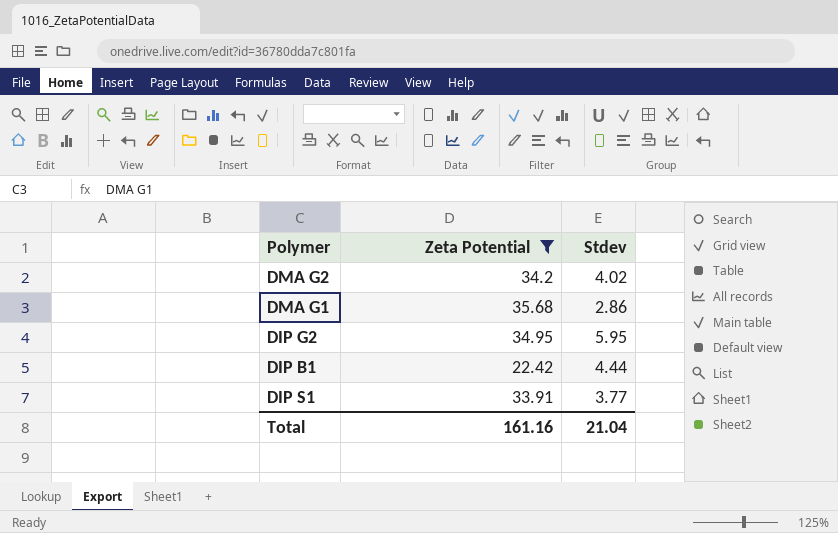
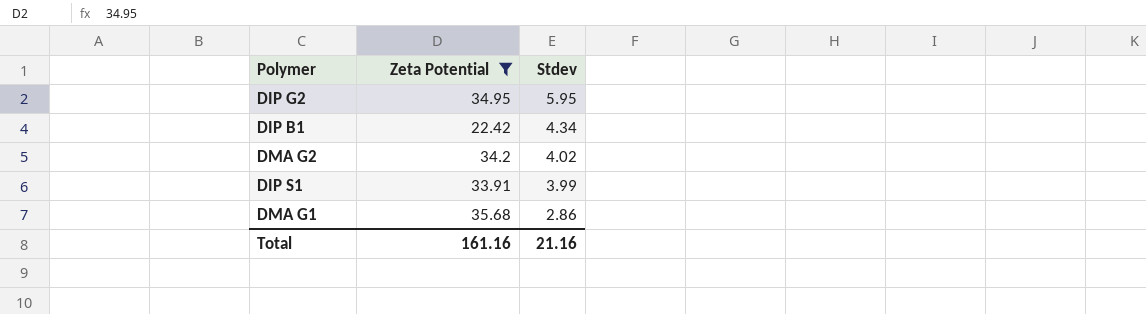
row order: none -> Stdev descending
DIP B1 | Stdev: 4.44 -> 4.34
DIP S1 | Stdev: 3.77 -> 3.99
Total | Stdev: 21.04 -> 21.16

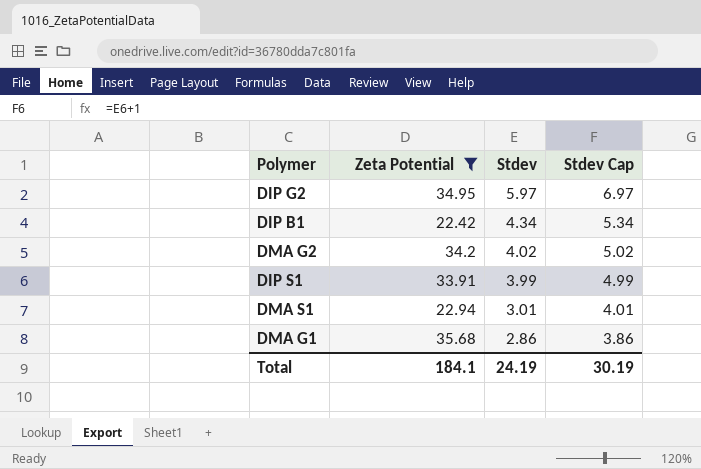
column Stdev Cap | formula: none -> [Stdev] + 1
DIP G2 | Stdev: 5.95 -> 5.97
row DMA S1: none -> 22.94 | 3.01 | 4.01
Total | Zeta Potential: 161.16 -> 184.1
Total | Stdev: 21.16 -> 24.19

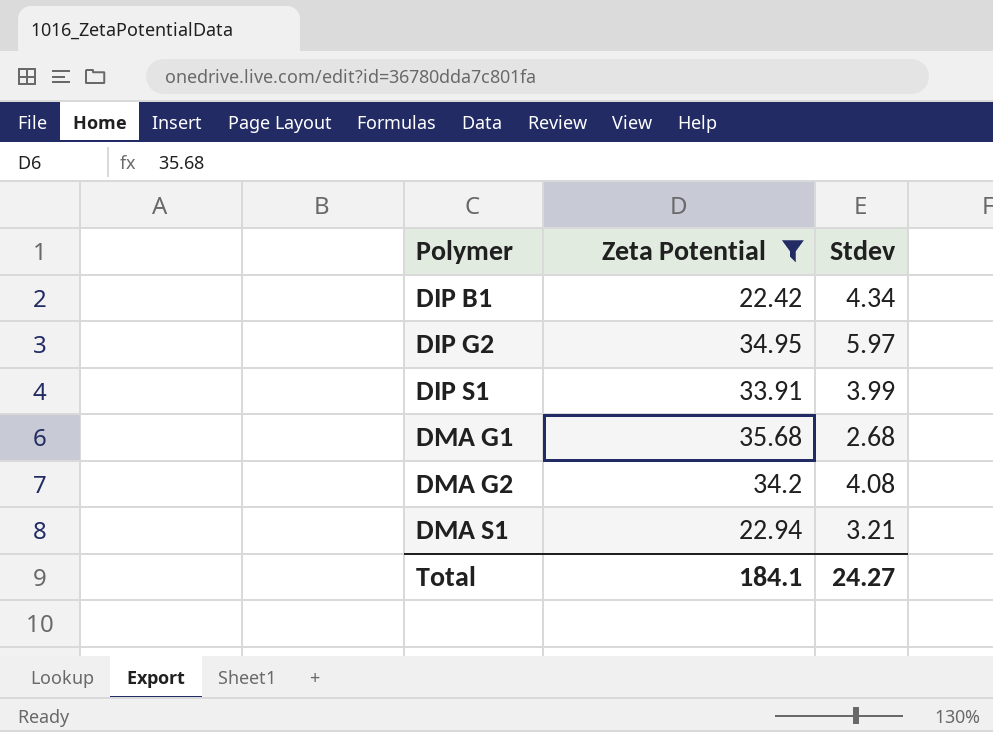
row order: Stdev descending -> Polymer ascending
column Stdev Cap | formula: [Stdev] + 1 -> none
DMA G1 | Stdev: 2.86 -> 2.68
DMA G2 | Stdev: 4.02 -> 4.08
DMA S1 | Stdev: 3.01 -> 3.21
Total | Stdev: 24.19 -> 24.27

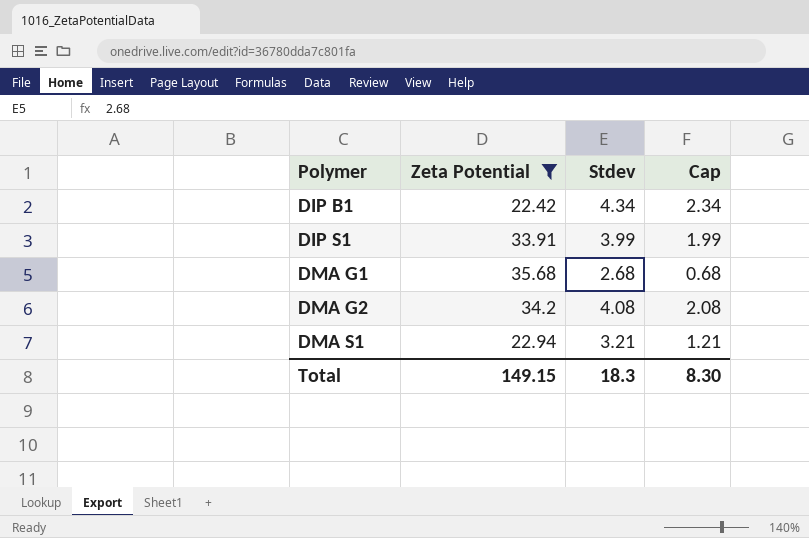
column Cap | formula: none -> [Stdev] - 2
row DIP G2: 34.95 | 5.97 -> none
Total | Zeta Potential: 184.1 -> 149.15
Total | Stdev: 24.27 -> 18.3

